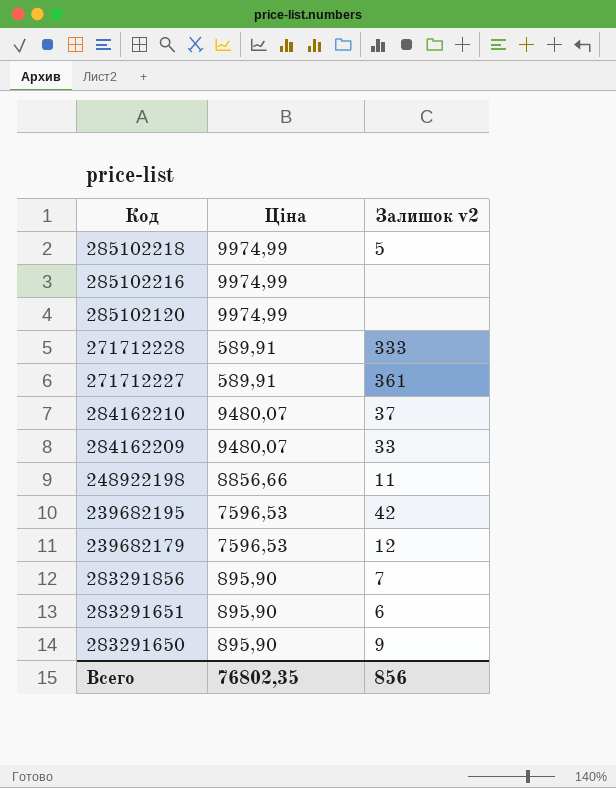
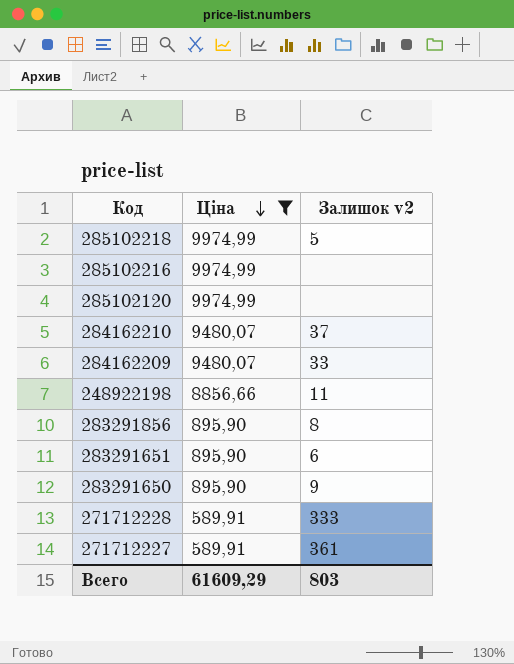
filter: none -> Ціна != 7596,53
row order: none -> Ціна descending
283291856 | Залишок v2: 7 -> 8
Всего | Ціна: 76802,35 -> 61609,29
Всего | Залишок v2: 856 -> 803

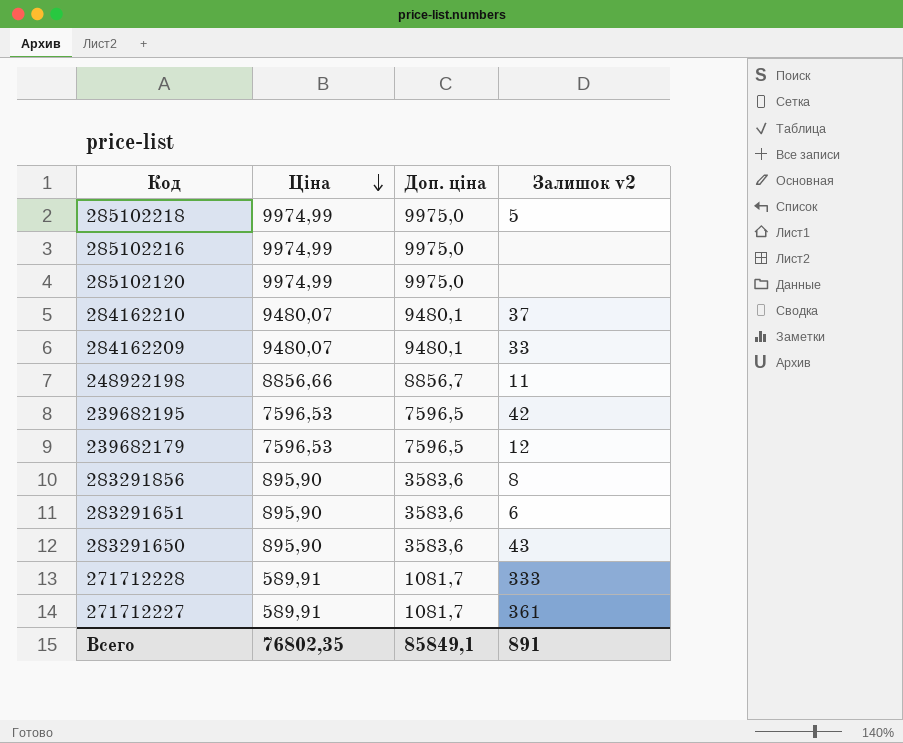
filter: Ціна != 7596,53 -> none
column Доп. ціна | position: none -> 3
283291650 | Залишок v2: 9 -> 43
Всего | Ціна: 61609,29 -> 76802,35
Всего | Залишок v2: 803 -> 891

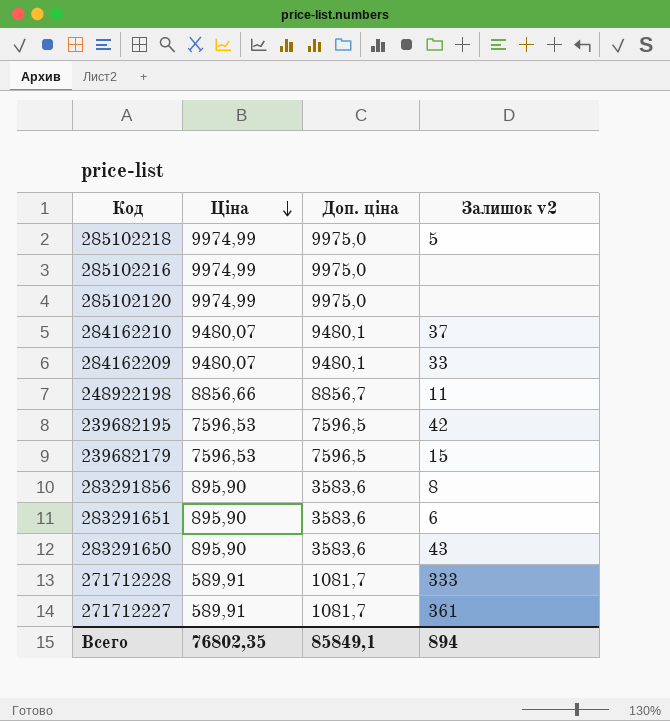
239682179 | Залишок v2: 12 -> 15
Всего | Залишок v2: 891 -> 894

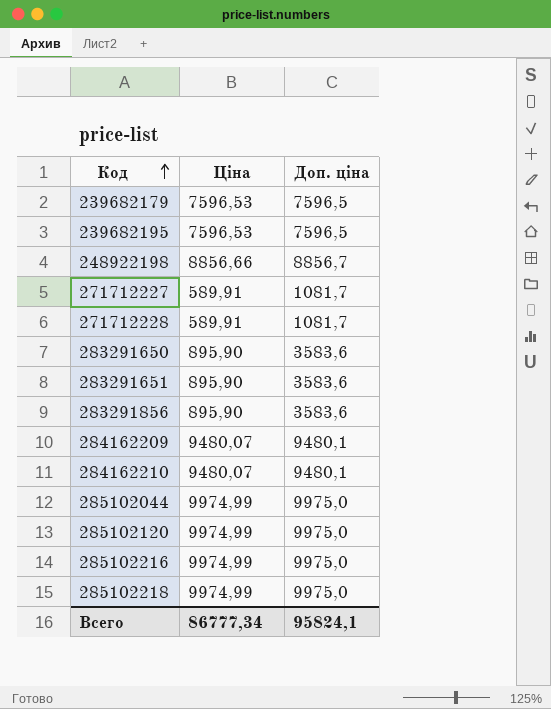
row order: Ціна descending -> Код ascending
column Залишок v2 | position: 4 -> none
row 285102044: none -> 9974,99 | 9975,0
Всего | Ціна: 76802,35 -> 86777,34
Всего | Доп. ціна: 85849,1 -> 95824,1

